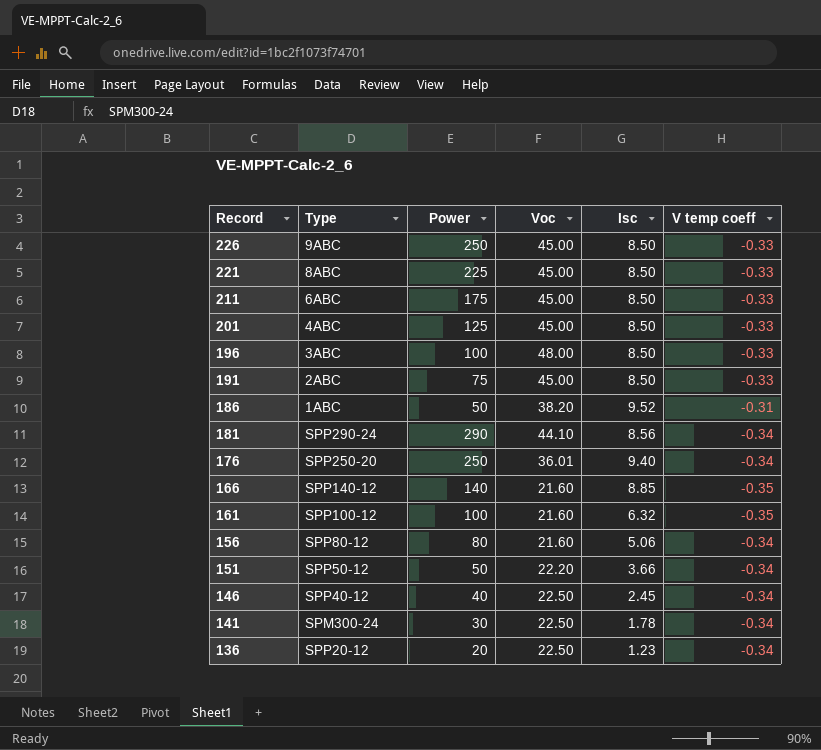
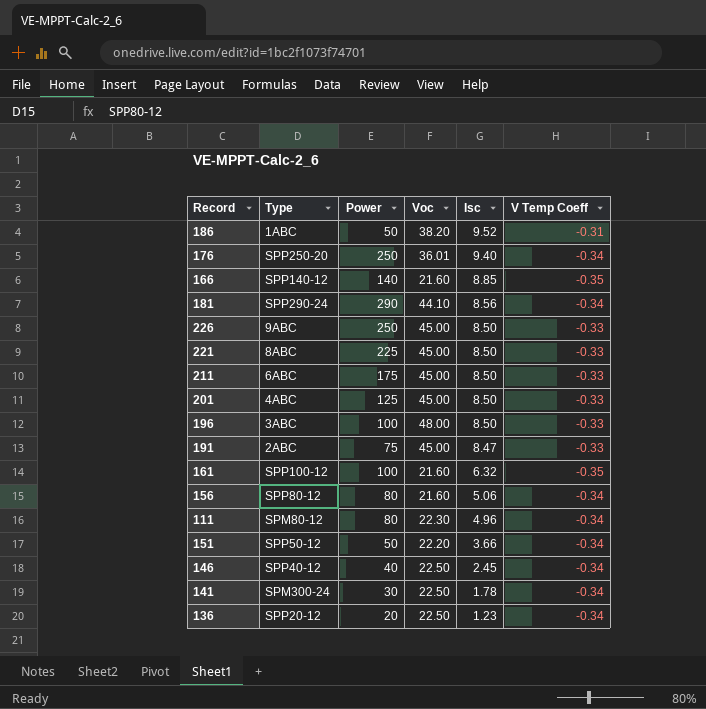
row order: Record descending -> Isc descending
column name: V temp coeff -> V Temp Coeff
191 | Isc: 8.50 -> 8.47
row 111: none -> SPM80-12 | 80 | 22.30 | 4.96 | -0.34

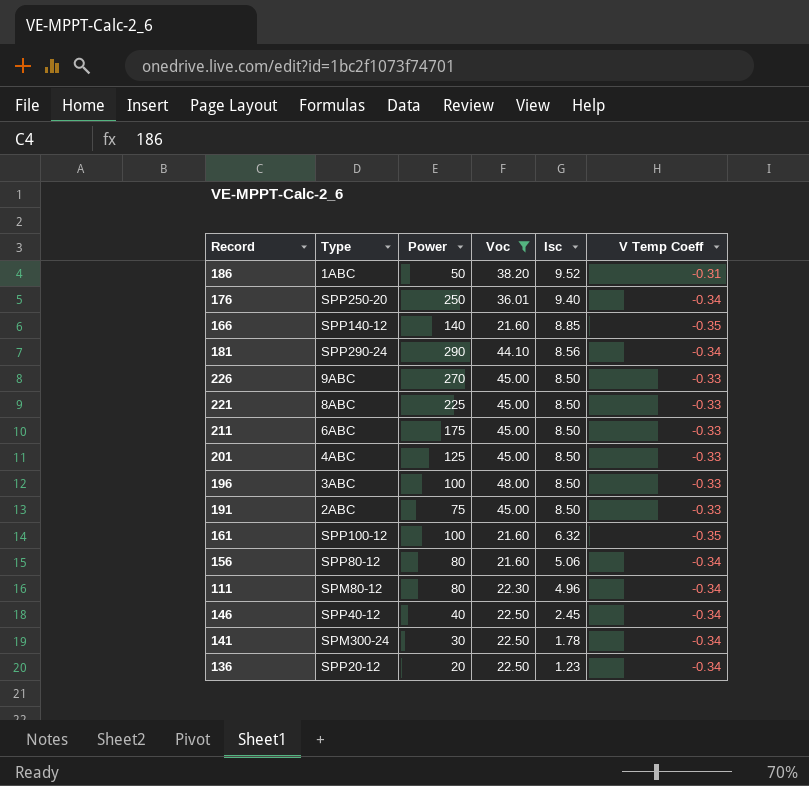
filter: none -> Voc != 22.20
226 | Power: 250 -> 270
191 | Isc: 8.47 -> 8.50

